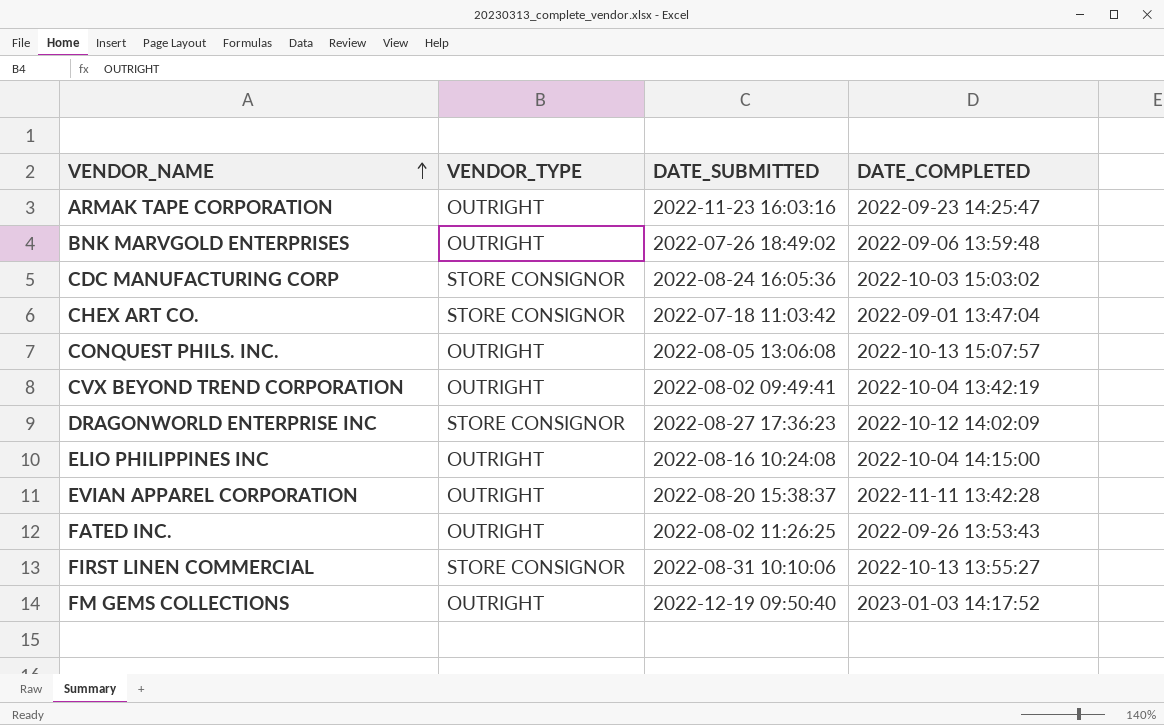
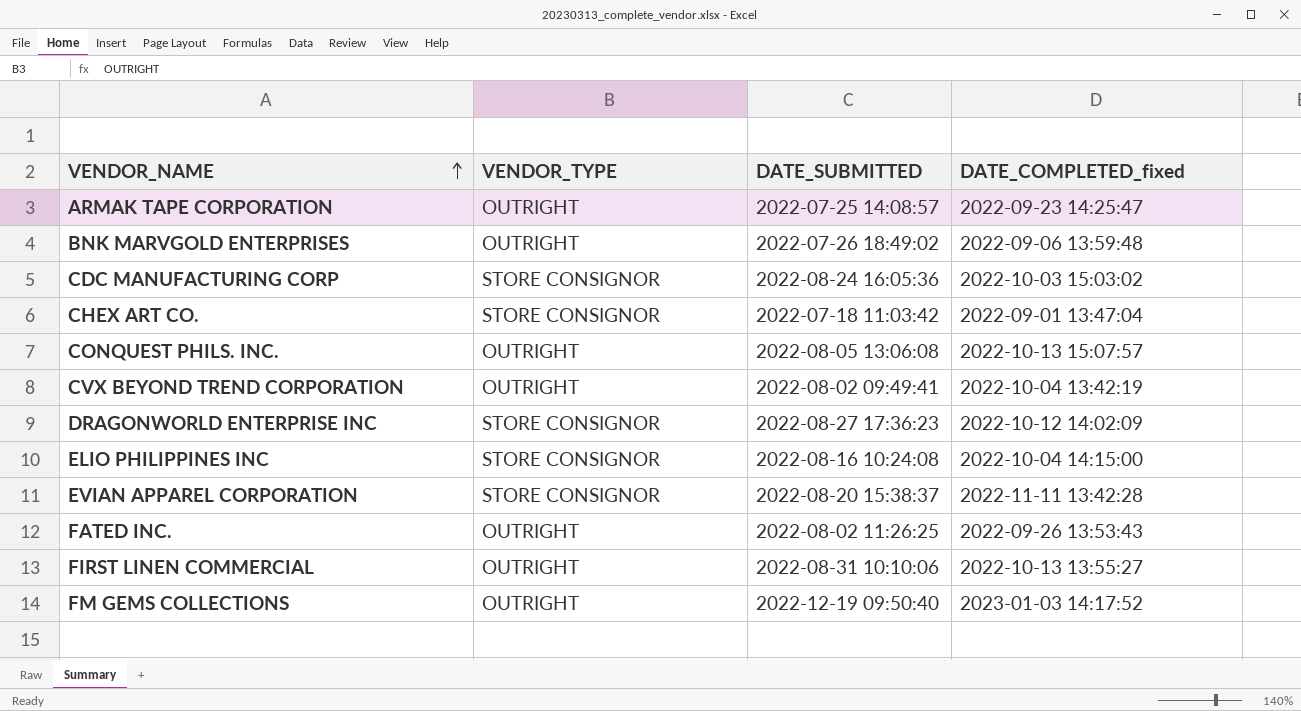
column name: DATE_COMPLETED -> DATE_COMPLETED_fixed
ARMAK TAPE CORPORATION | DATE_SUBMITTED: 2022-11-23 16:03:16 -> 2022-07-25 14:08:57
ELIO PHILIPPINES INC | VENDOR_TYPE: OUTRIGHT -> STORE CONSIGNOR
EVIAN APPAREL CORPORATION | VENDOR_TYPE: OUTRIGHT -> STORE CONSIGNOR
FIRST LINEN COMMERCIAL | VENDOR_TYPE: STORE CONSIGNOR -> OUTRIGHT

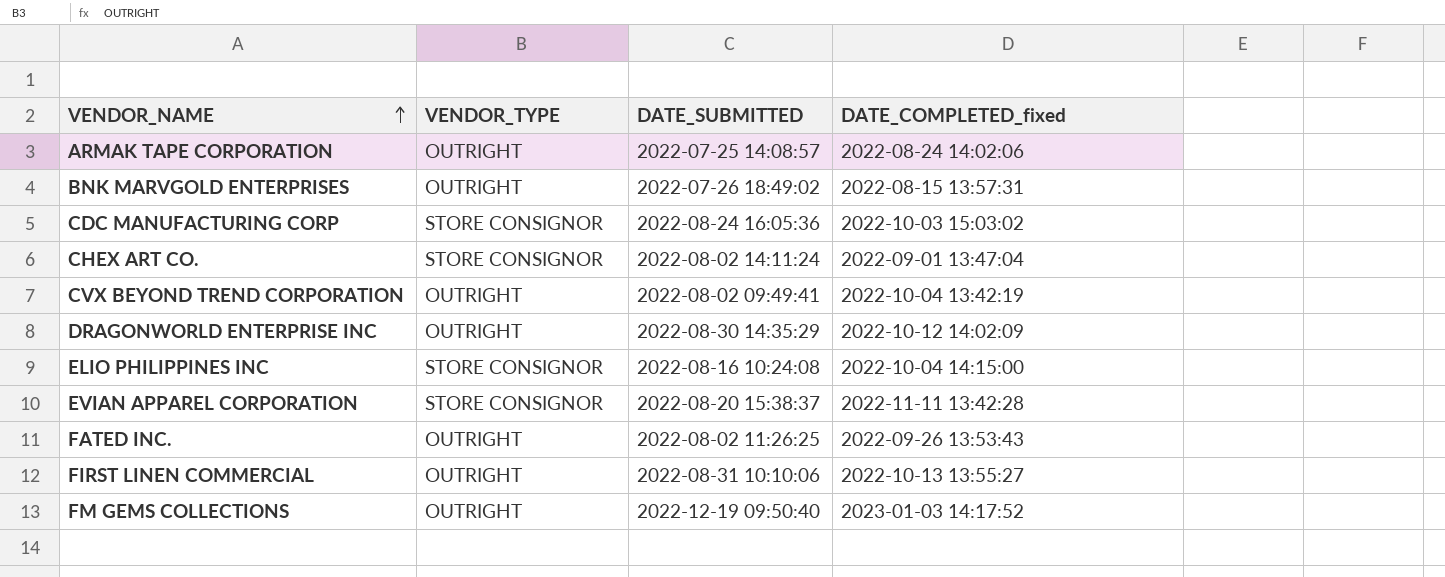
row CONQUEST PHILS. INC.: OUTRIGHT | 2022-08-05 13:06:08 | 2022-10-13 15:07:57 -> none
ARMAK TAPE CORPORATION | DATE_COMPLETED_fixed: 2022-09-23 14:25:47 -> 2022-08-24 14:02:06
BNK MARVGOLD ENTERPRISES | DATE_COMPLETED_fixed: 2022-09-06 13:59:48 -> 2022-08-15 13:57:31
CHEX ART CO. | DATE_SUBMITTED: 2022-07-18 11:03:42 -> 2022-08-02 14:11:24
DRAGONWORLD ENTERPRISE INC | VENDOR_TYPE: STORE CONSIGNOR -> OUTRIGHT
DRAGONWORLD ENTERPRISE INC | DATE_SUBMITTED: 2022-08-27 17:36:23 -> 2022-08-30 14:35:29

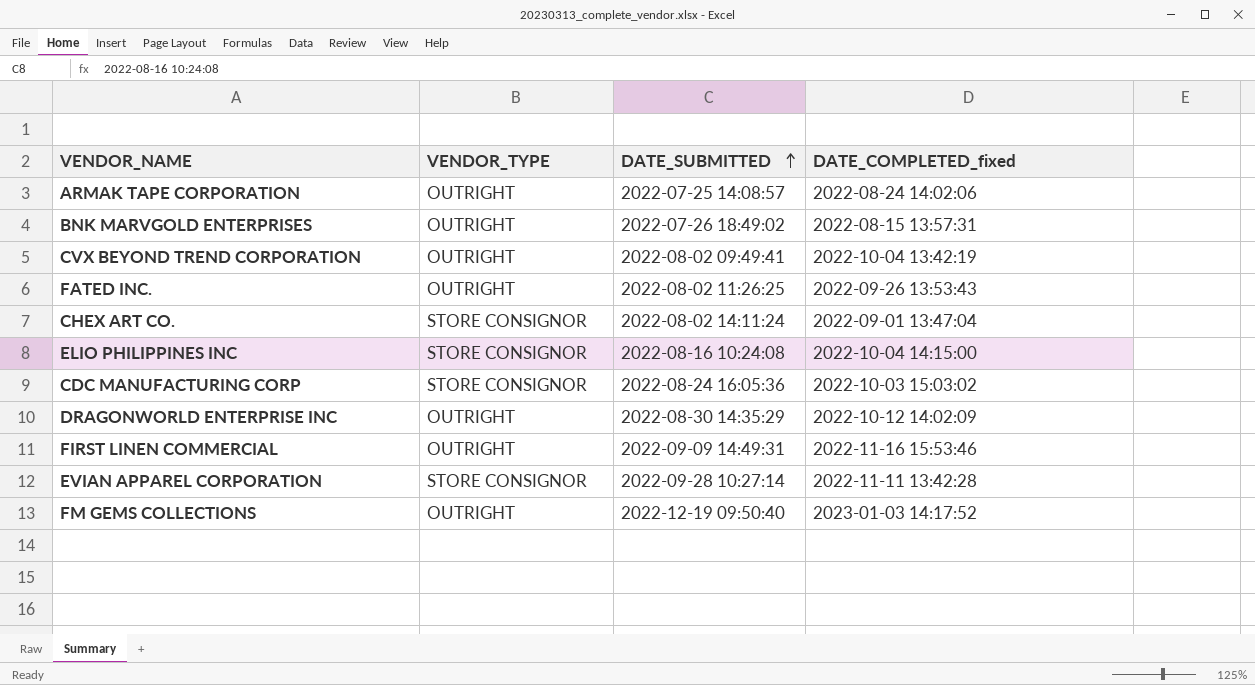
row order: VENDOR_NAME ascending -> DATE_SUBMITTED ascending
FIRST LINEN COMMERCIAL | DATE_SUBMITTED: 2022-08-31 10:10:06 -> 2022-09-09 14:49:31
FIRST LINEN COMMERCIAL | DATE_COMPLETED_fixed: 2022-10-13 13:55:27 -> 2022-11-16 15:53:46
EVIAN APPAREL CORPORATION | DATE_SUBMITTED: 2022-08-20 15:38:37 -> 2022-09-28 10:27:14

